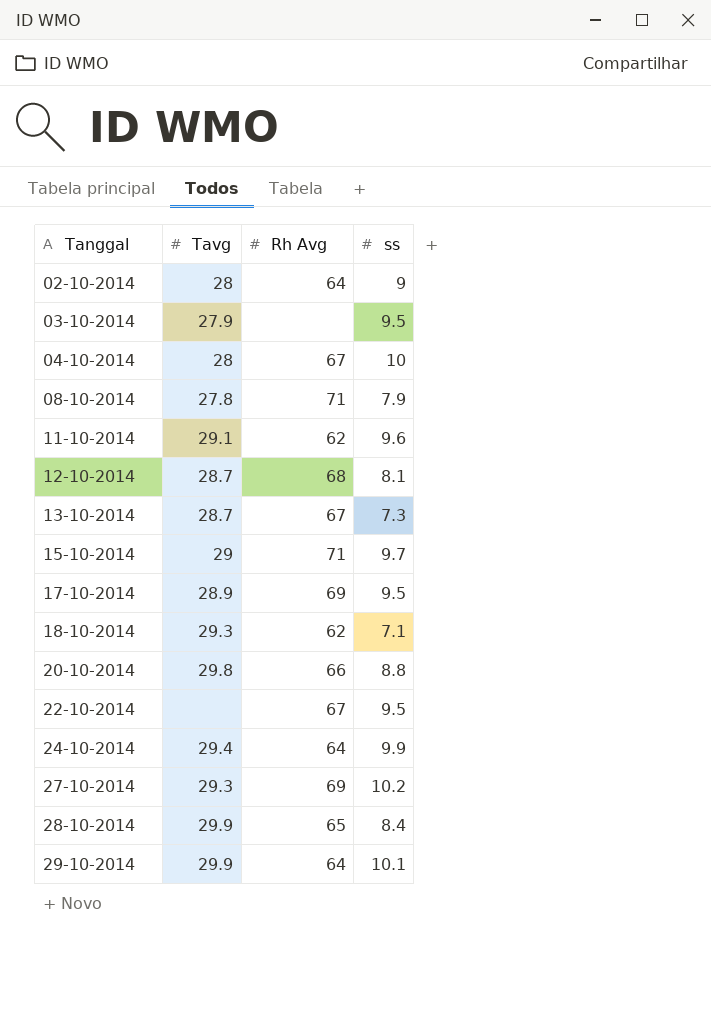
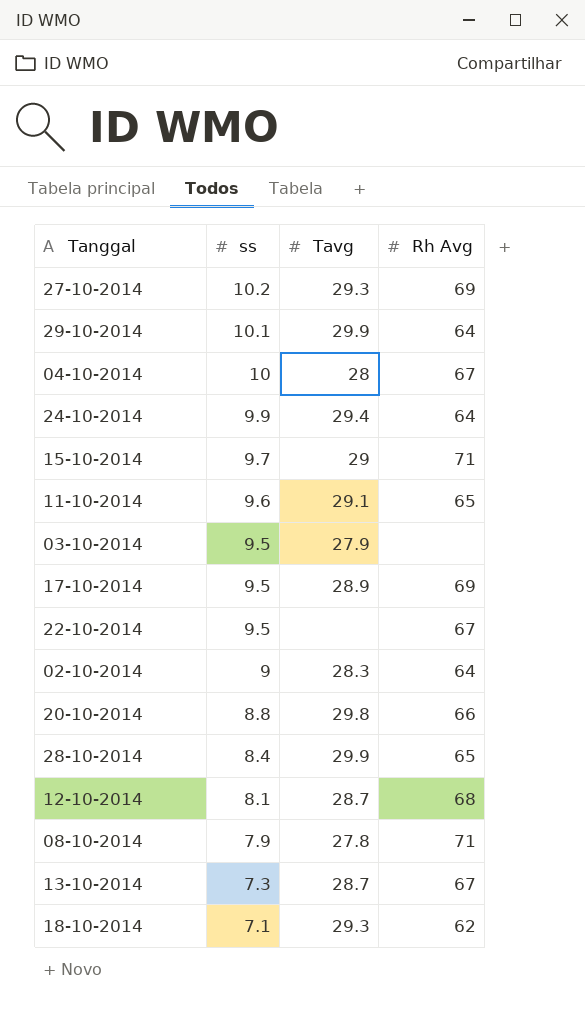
row order: Tanggal ascending -> ss descending
column ss | position: 4 -> 2
11-10-2014 | Rh Avg: 62 -> 65
02-10-2014 | Tavg: 28 -> 28.3

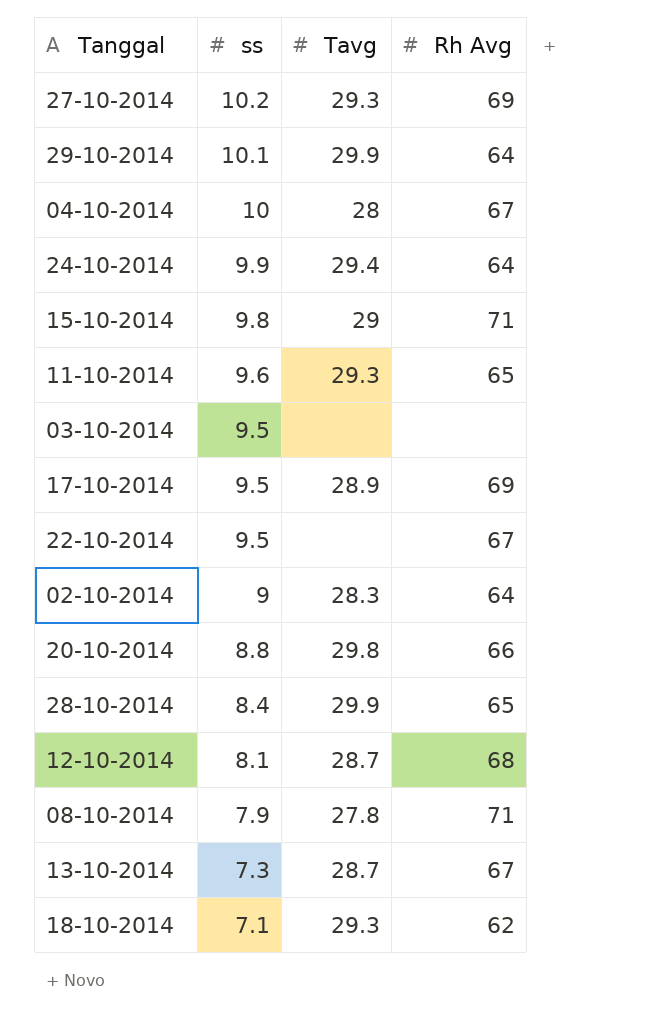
15-10-2014 | ss: 9.7 -> 9.8
11-10-2014 | Tavg: 29.1 -> 29.3
03-10-2014 | Tavg: 27.9 -> none

